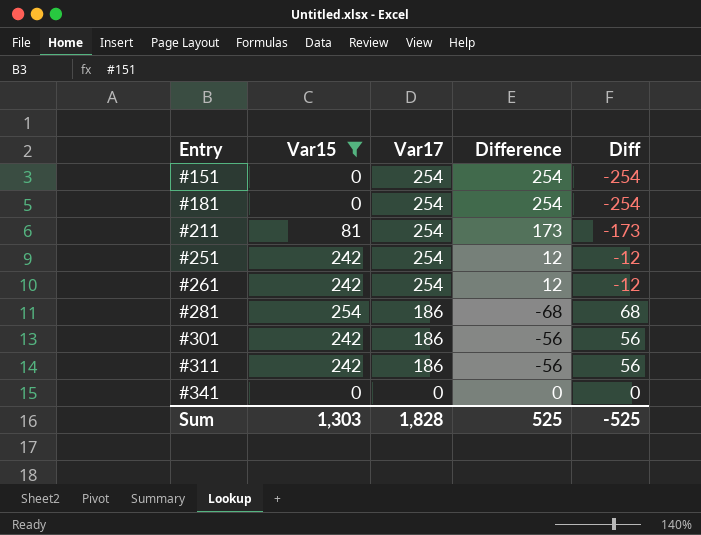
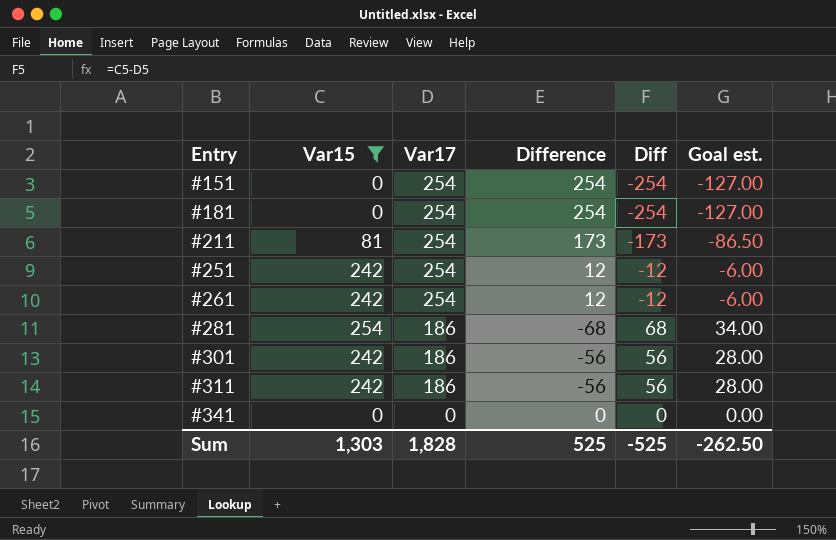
column Goal est. | formula: none -> [Diff] * 0.5

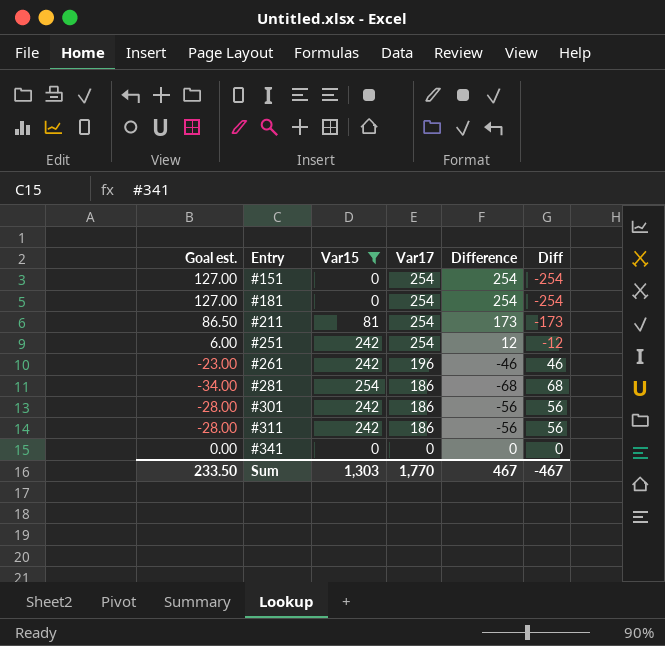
column Goal est. | formula: [Diff] * 0.5 -> [Difference] * 0.5
column Goal est. | position: 6 -> 1
#261 | Var17: 254 -> 196
#261 | Difference: 12 -> -46
#261 | Diff: -12 -> 46
Sum | Goal est.: -262.50 -> 233.50
Sum | Var17: 1,828 -> 1,770
Sum | Difference: 525 -> 467
Sum | Diff: -525 -> -467

